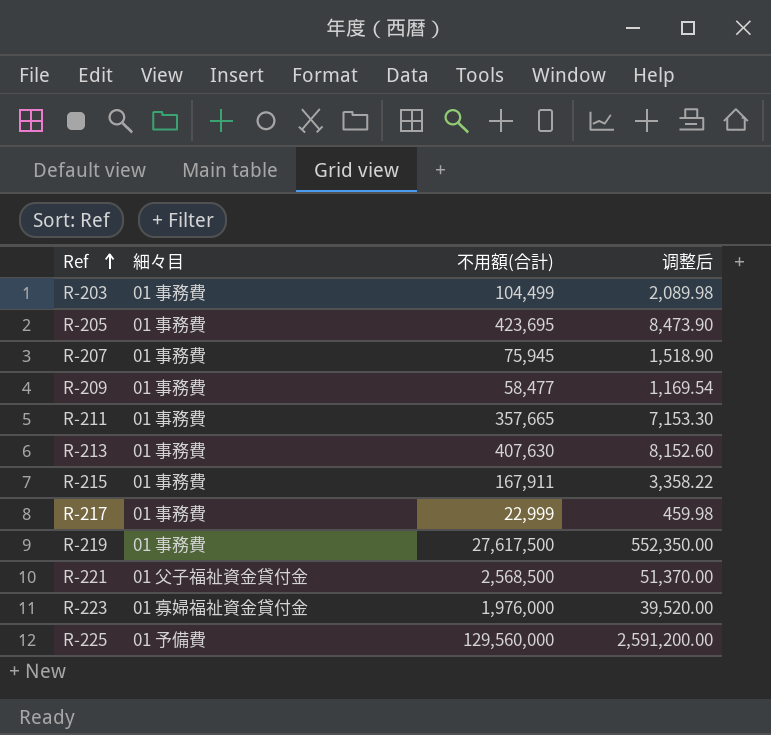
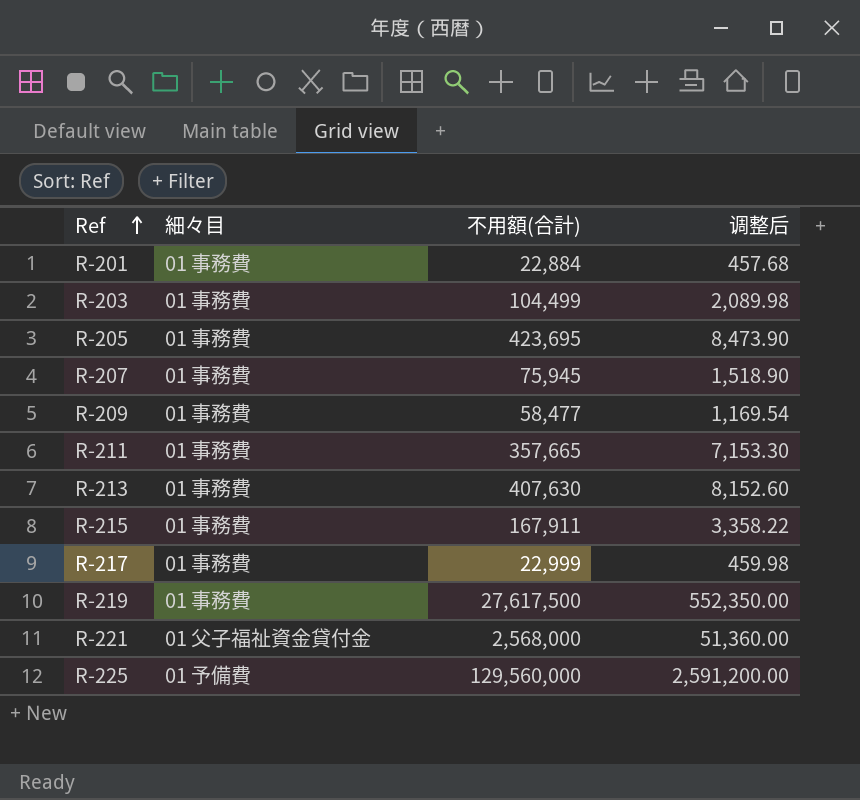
row R-223: 01 寡婦福祉資金貸付金 | 1,976,000 | 39,520.00 -> none
row R-201: none -> 01 事務費 | 22,884 | 457.68
R-221 | 不用額(合計): 2,568,500 -> 2,568,000
R-221 | 调整后: 51,370.00 -> 51,360.00

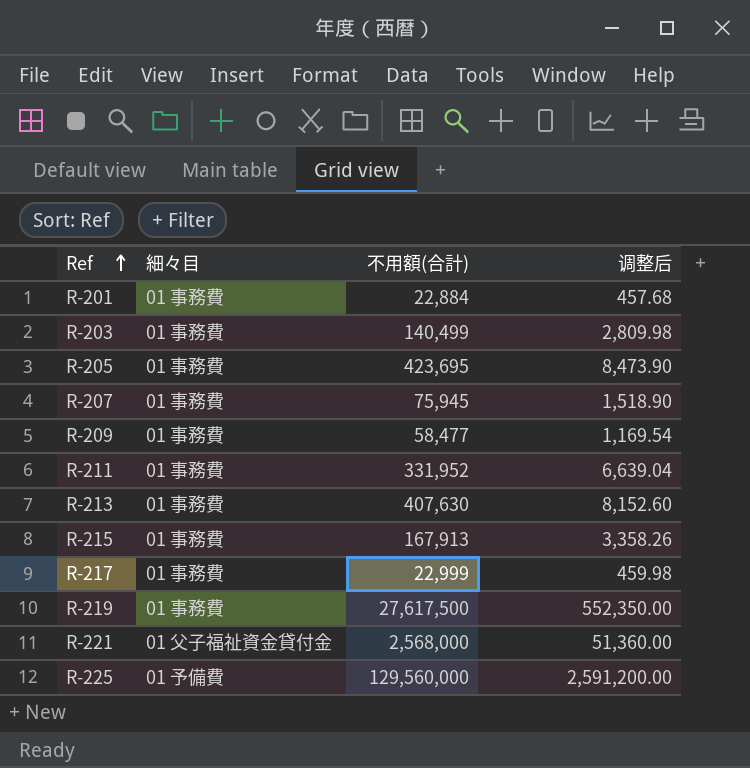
R-203 | 不用額(合計): 104,499 -> 140,499
R-203 | 调整后: 2,089.98 -> 2,809.98
R-211 | 不用額(合計): 357,665 -> 331,952
R-211 | 调整后: 7,153.30 -> 6,639.04
R-215 | 不用額(合計): 167,911 -> 167,913
R-215 | 调整后: 3,358.22 -> 3,358.26

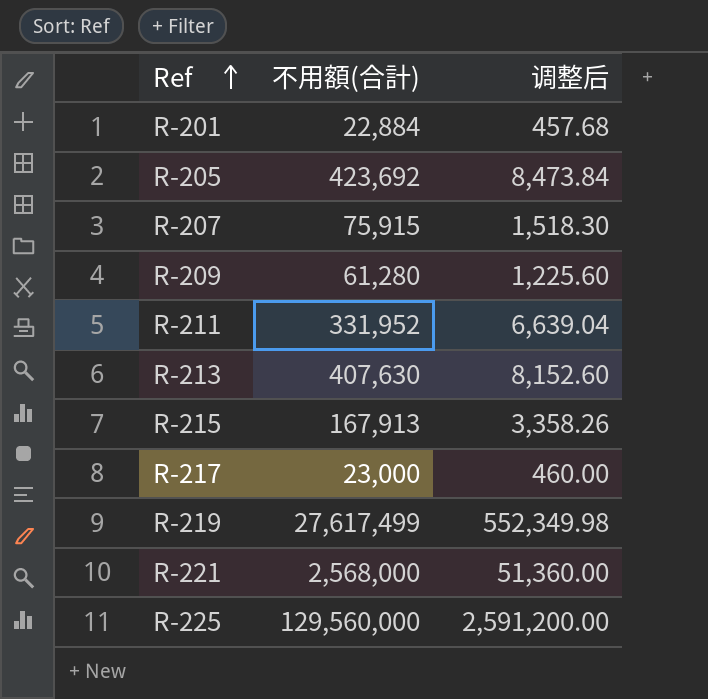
column 細々目 | position: 2 -> none
row R-203: 01 事務費 | 140,499 | 2,809.98 -> none
R-205 | 不用額(合計): 423,695 -> 423,692
R-205 | 调整后: 8,473.90 -> 8,473.84
R-207 | 不用額(合計): 75,945 -> 75,915
R-207 | 调整后: 1,518.90 -> 1,518.30
R-209 | 不用額(合計): 58,477 -> 61,280
R-209 | 调整后: 1,169.54 -> 1,225.60
R-217 | 不用額(合計): 22,999 -> 23,000
R-217 | 调整后: 459.98 -> 460.00
R-219 | 不用額(合計): 27,617,500 -> 27,617,499
R-219 | 调整后: 552,350.00 -> 552,349.98

